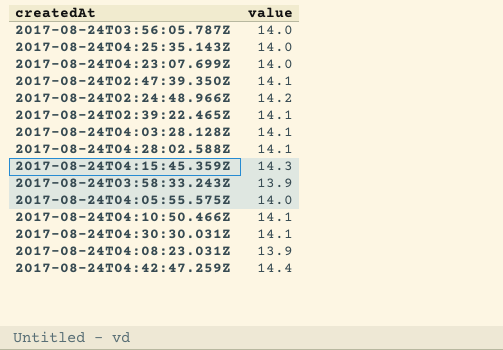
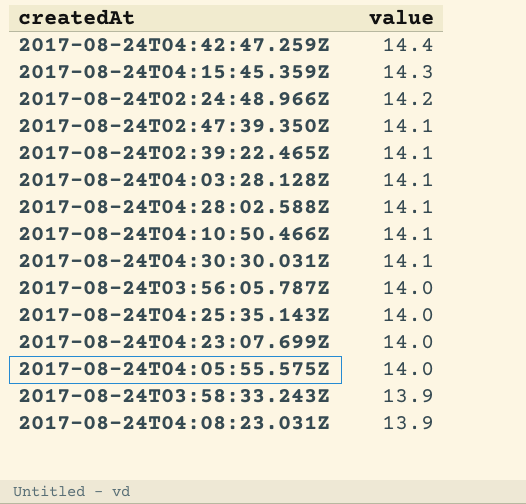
row order: none -> value descending

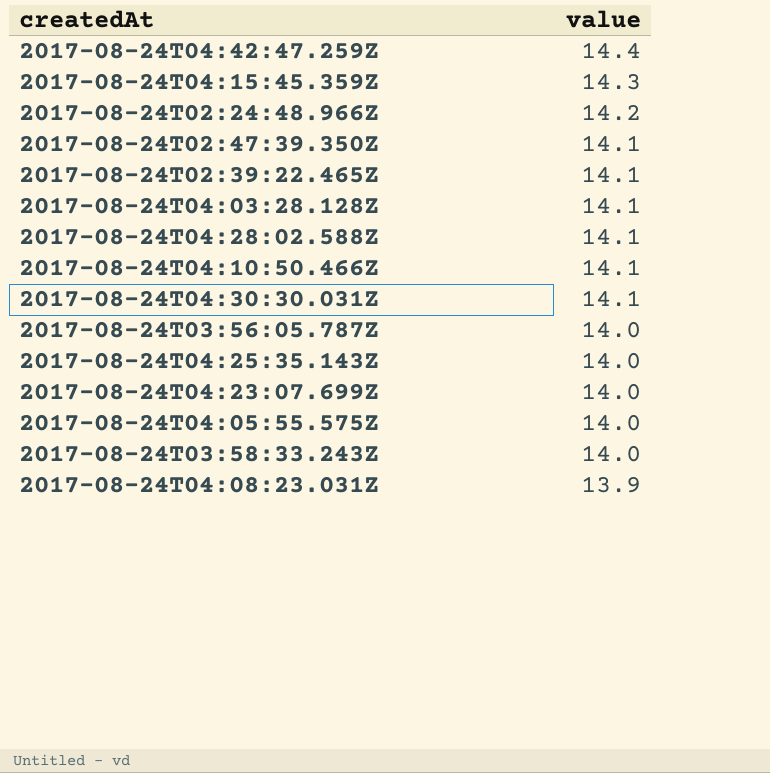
2017-08-24T03:58:33.243Z | value: 13.9 -> 14.0

